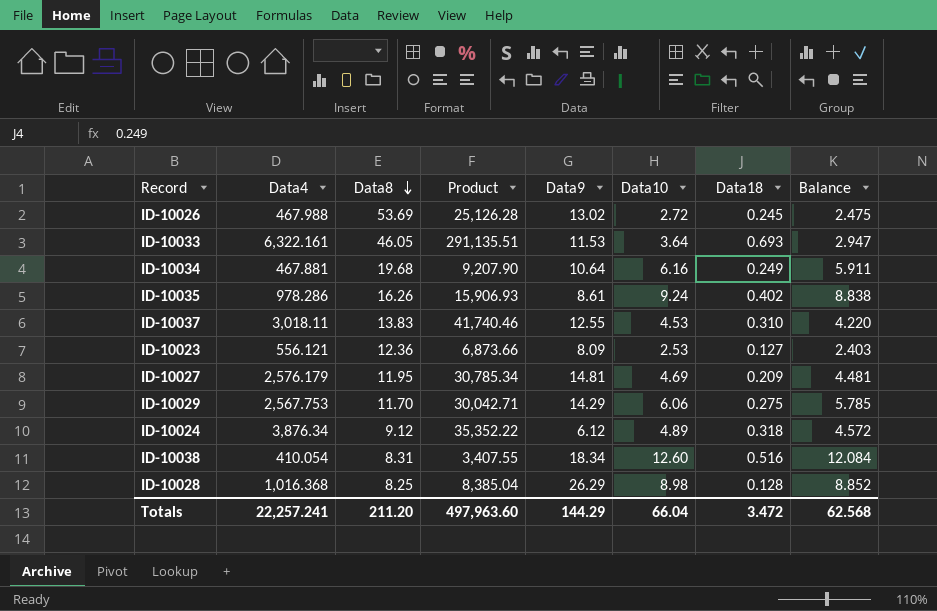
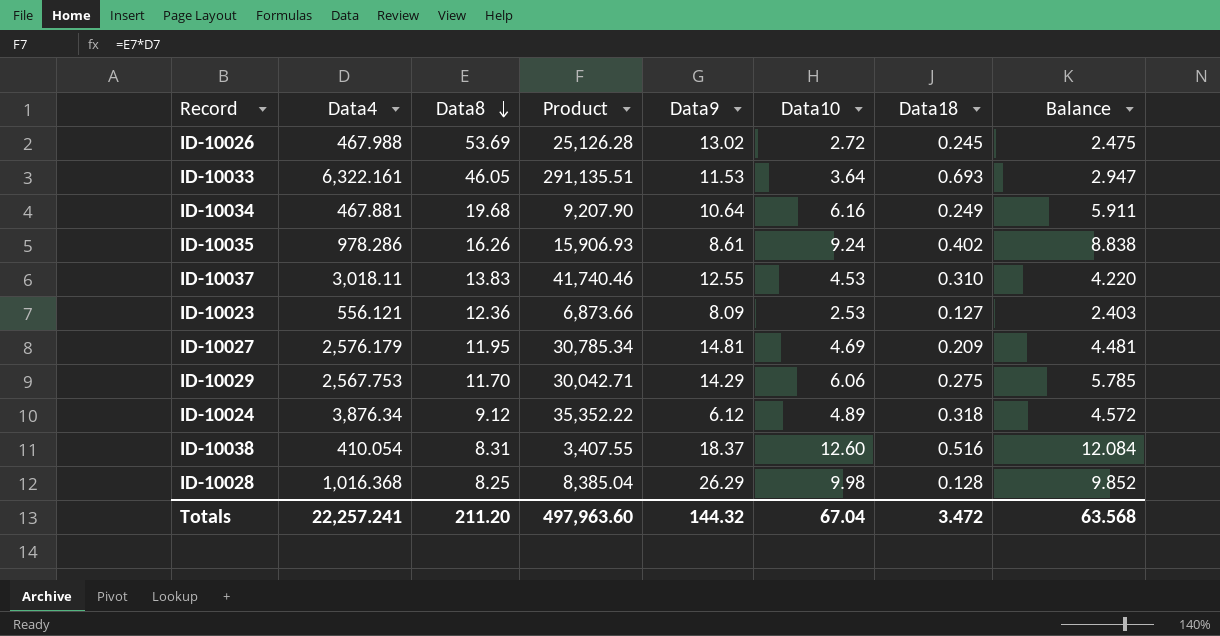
ID-10038 | Data9: 18.34 -> 18.37
ID-10028 | Data10: 8.98 -> 9.98
ID-10028 | Balance: 8.852 -> 9.852
Totals | Data9: 144.29 -> 144.32
Totals | Data10: 66.04 -> 67.04
Totals | Balance: 62.568 -> 63.568

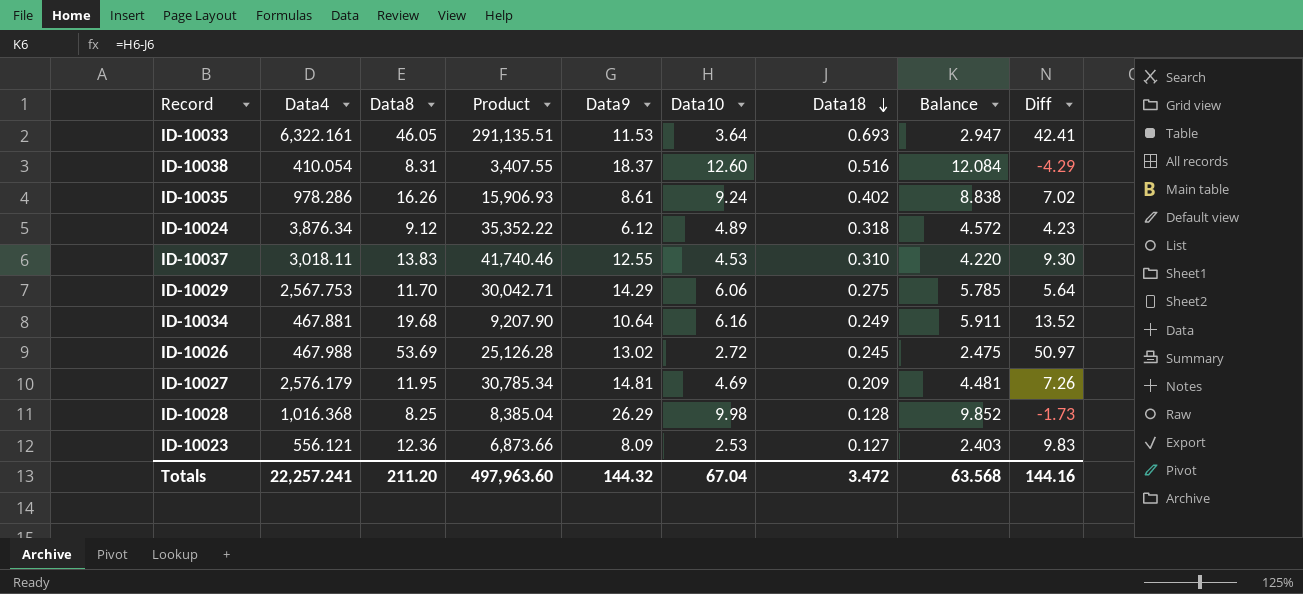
row order: Data8 descending -> Data18 descending
column Diff | formula: none -> [Data8] - [Data10]

